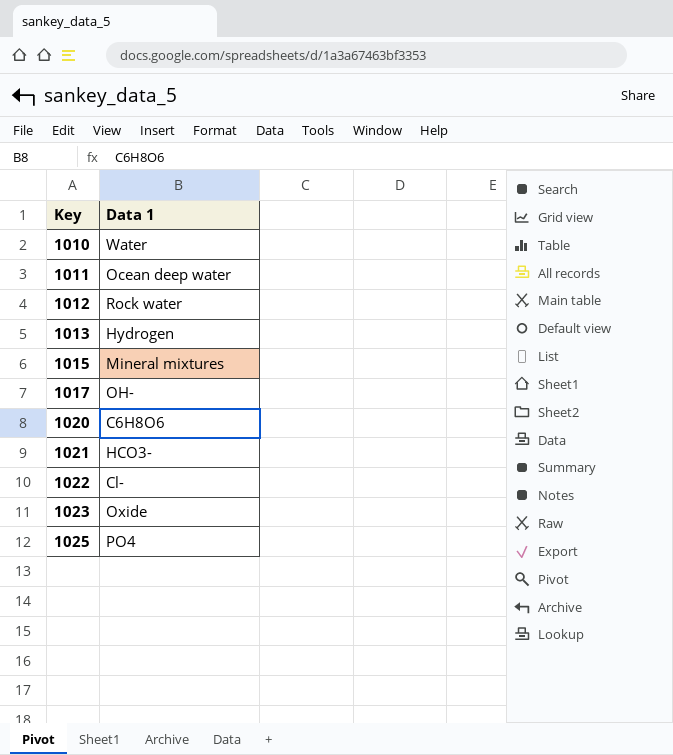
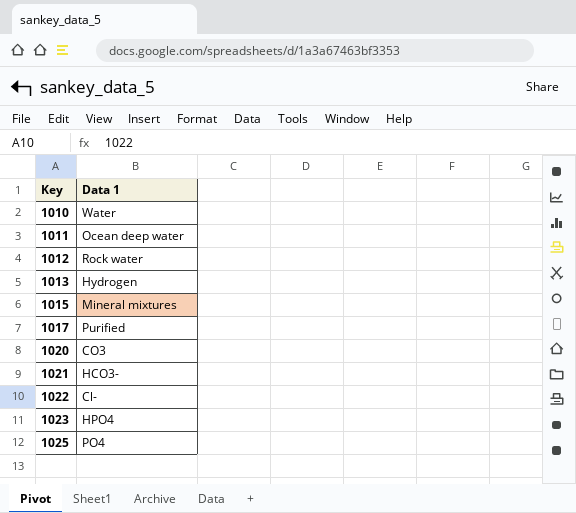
1017 | Data 1: OH- -> Purified
1020 | Data 1: C6H8O6 -> CO3
1023 | Data 1: Oxide -> HPO4

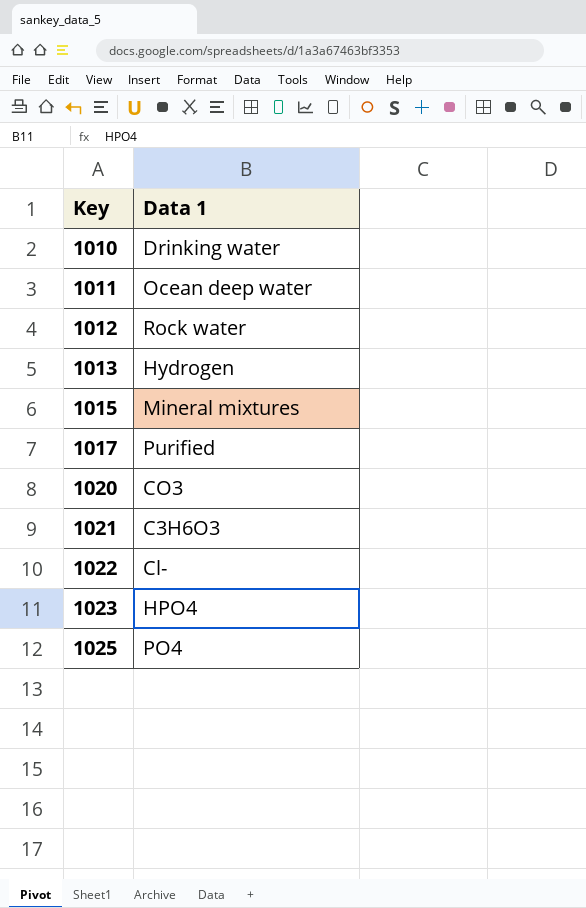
1010 | Data 1: Water -> Drinking water
1021 | Data 1: HCO3- -> C3H6O3

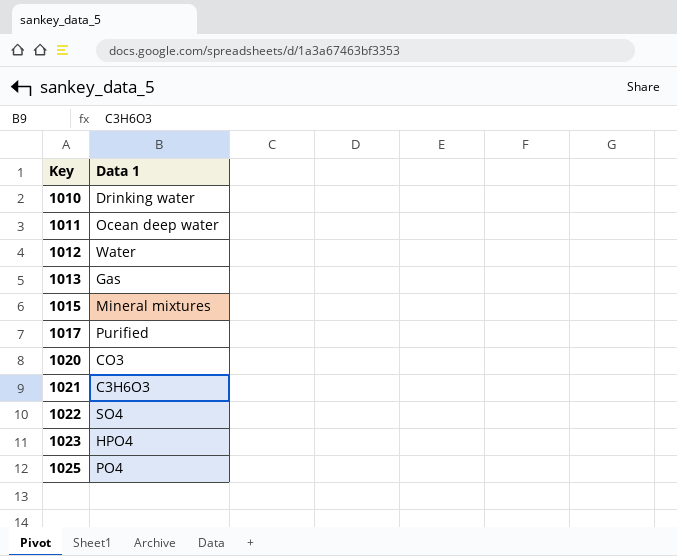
1012 | Data 1: Rock water -> Water
1013 | Data 1: Hydrogen -> Gas
1022 | Data 1: Cl- -> SO4

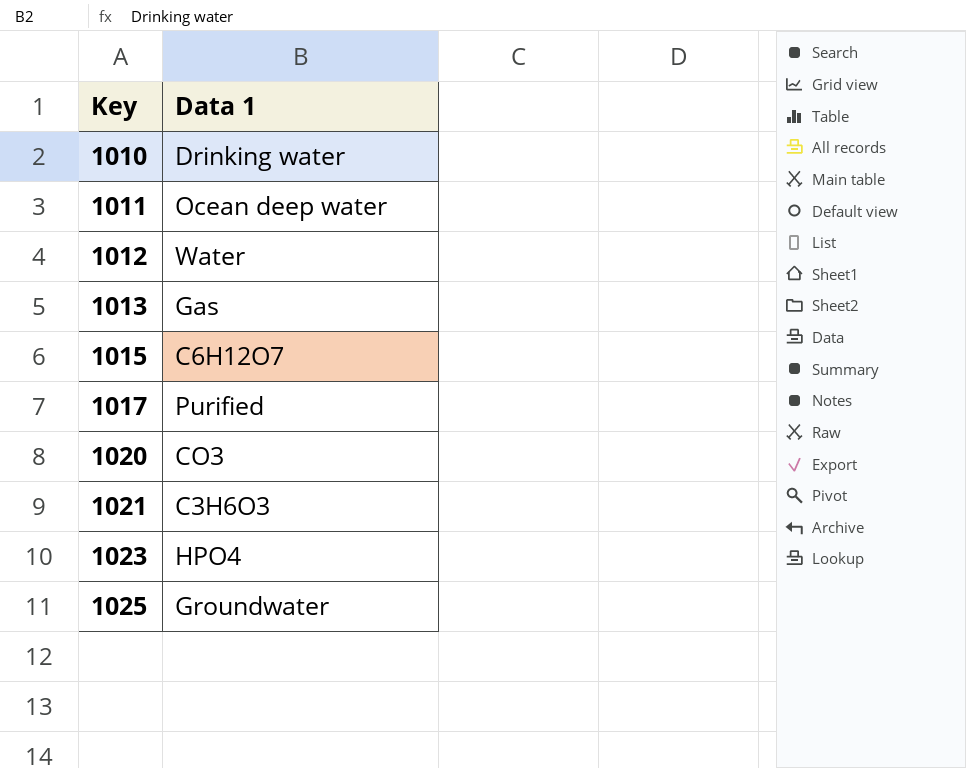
row 1022: SO4 -> none
1015 | Data 1: Mineral mixtures -> C6H12O7
1025 | Data 1: PO4 -> Groundwater

